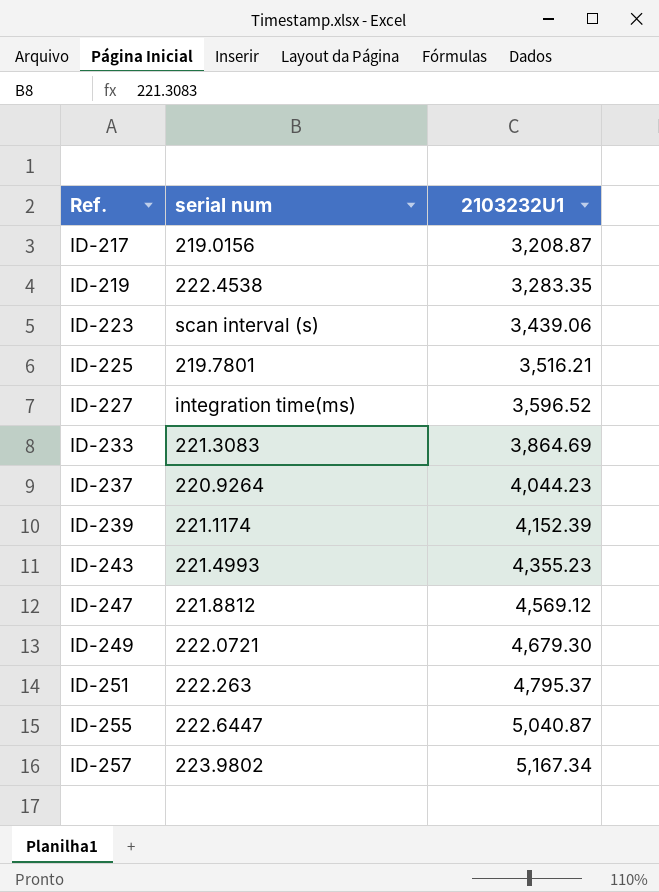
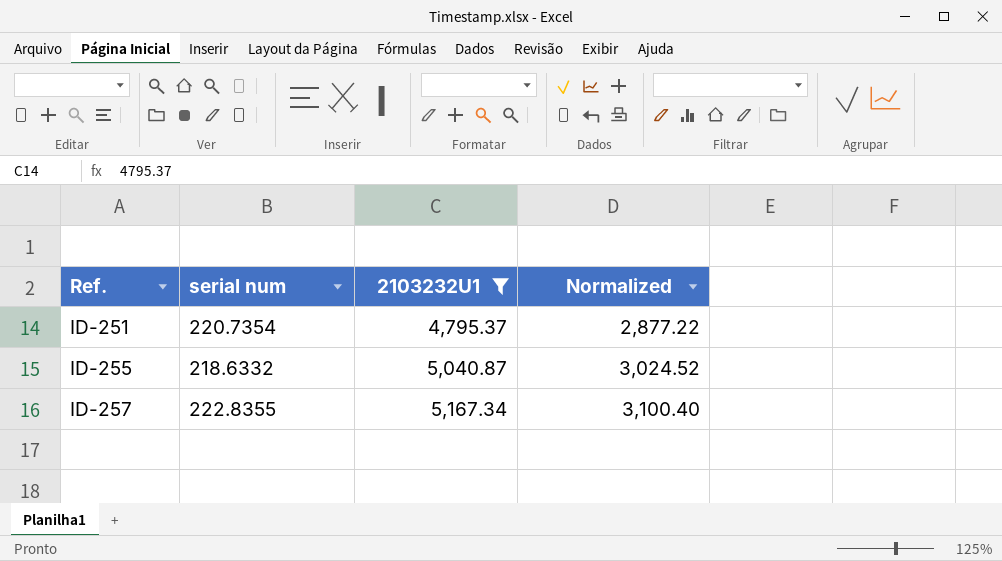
filter: none -> 2103232U1 >= 4,795.37
column Normalized | formula: none -> [2103232U1] * 0.6
ID-251 | serial num: 222.263 -> 220.7354
ID-255 | serial num: 222.6447 -> 218.6332
ID-257 | serial num: 223.9802 -> 222.8355

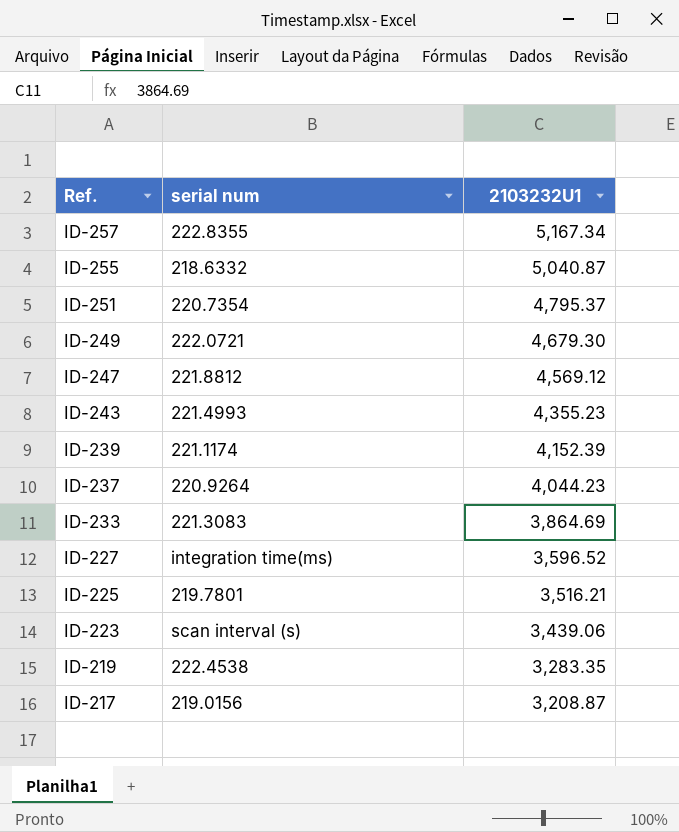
filter: 2103232U1 >= 4,795.37 -> none
row order: Ref. ascending -> Ref. descending
column Normalized | formula: [2103232U1] * 0.6 -> none

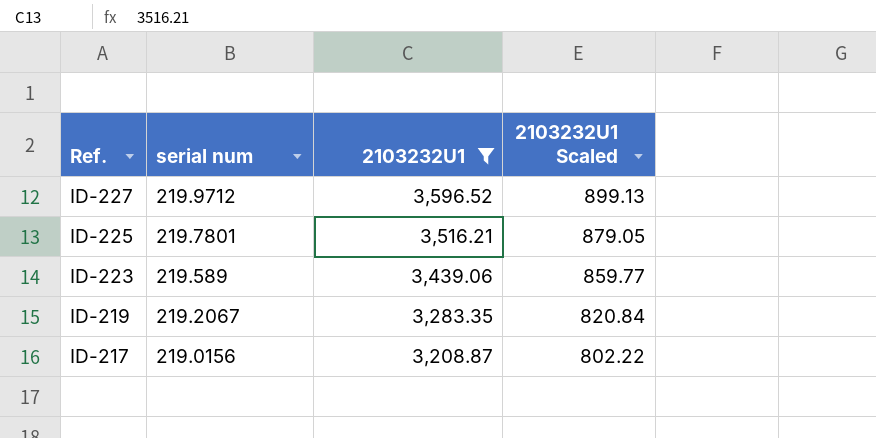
filter: none -> 2103232U1 <= 3,596.52
column 2103232U1 Scaled | formula: none -> [2103232U1] * 0.25
ID-227 | serial num: integration time(ms) -> 219.9712
ID-223 | serial num: scan interval (s) -> 219.589
ID-219 | serial num: 222.4538 -> 219.2067

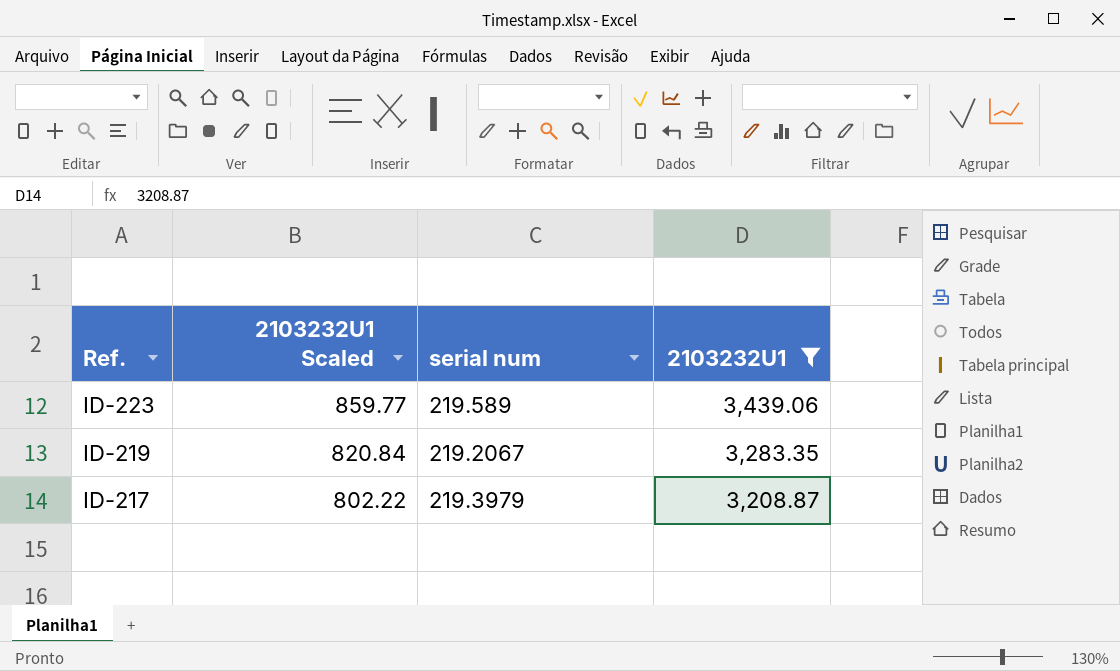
column 2103232U1 Scaled | position: 4 -> 2
row ID-227: 219.9712 | 3,596.52 | 899.13 -> none
row ID-225: 219.7801 | 3,516.21 | 879.05 -> none
ID-217 | serial num: 219.0156 -> 219.3979

